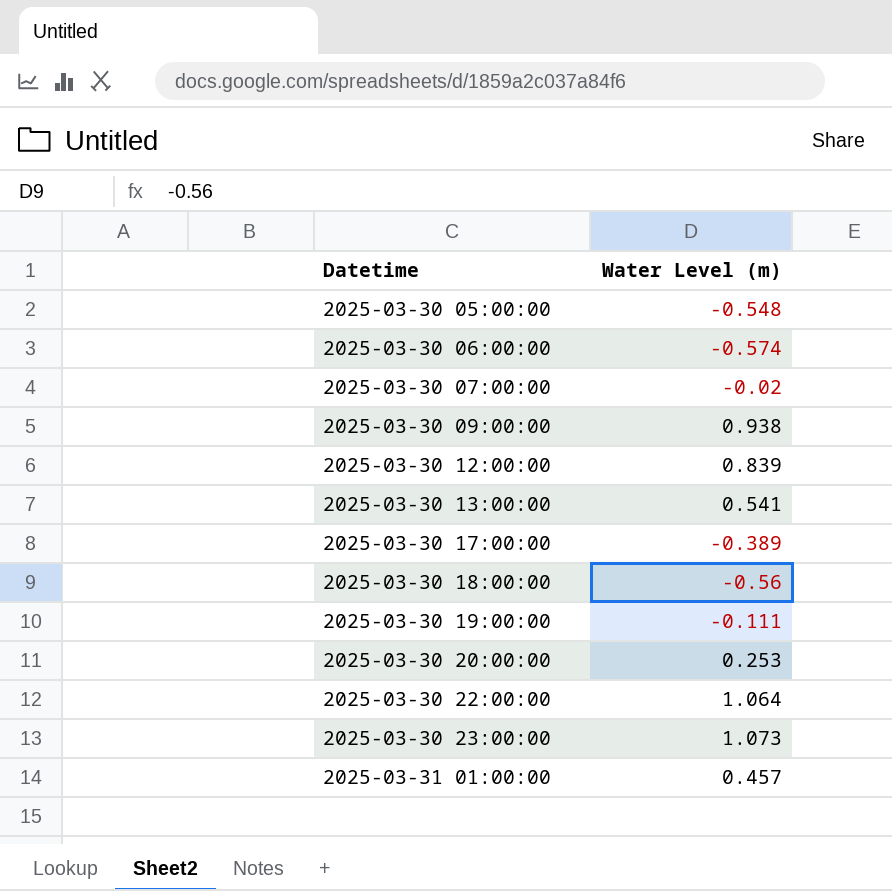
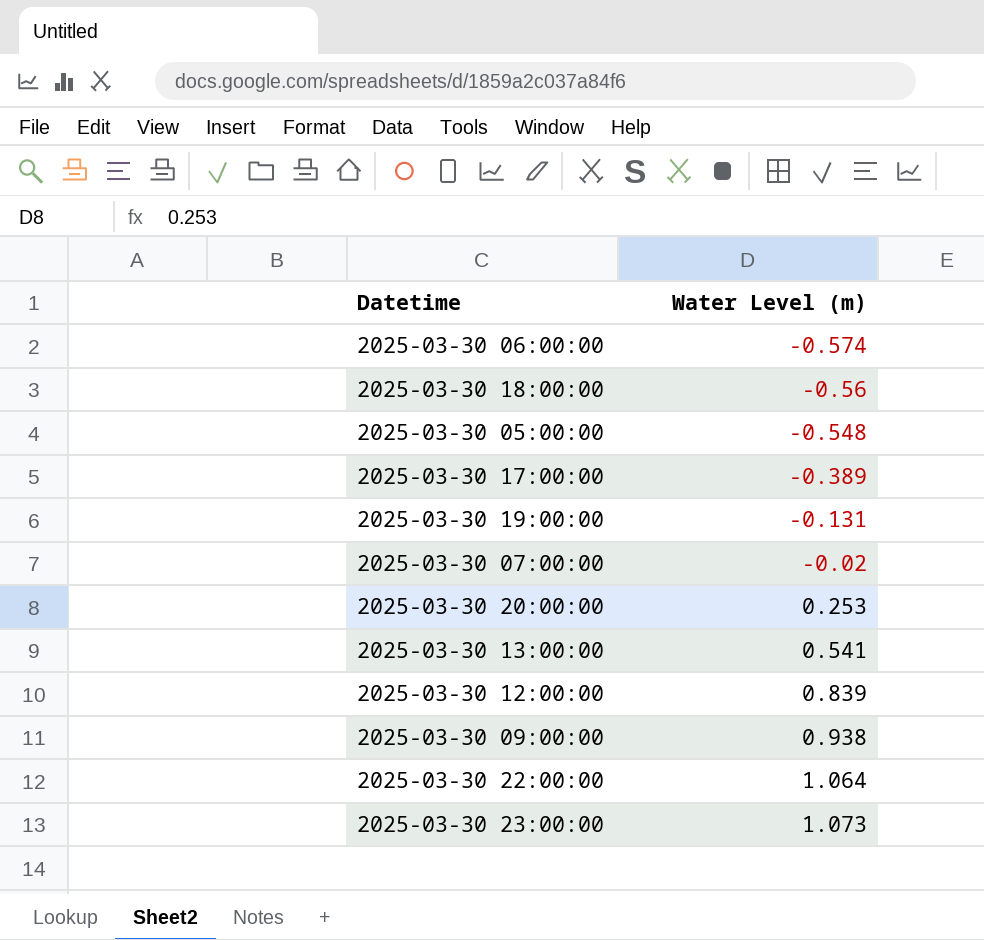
row order: Datetime ascending -> Water Level (m) ascending
row 2025-03-31 01:00:00: 0.457 -> none
2025-03-30 19:00:00 | Water Level (m): -0.111 -> -0.131

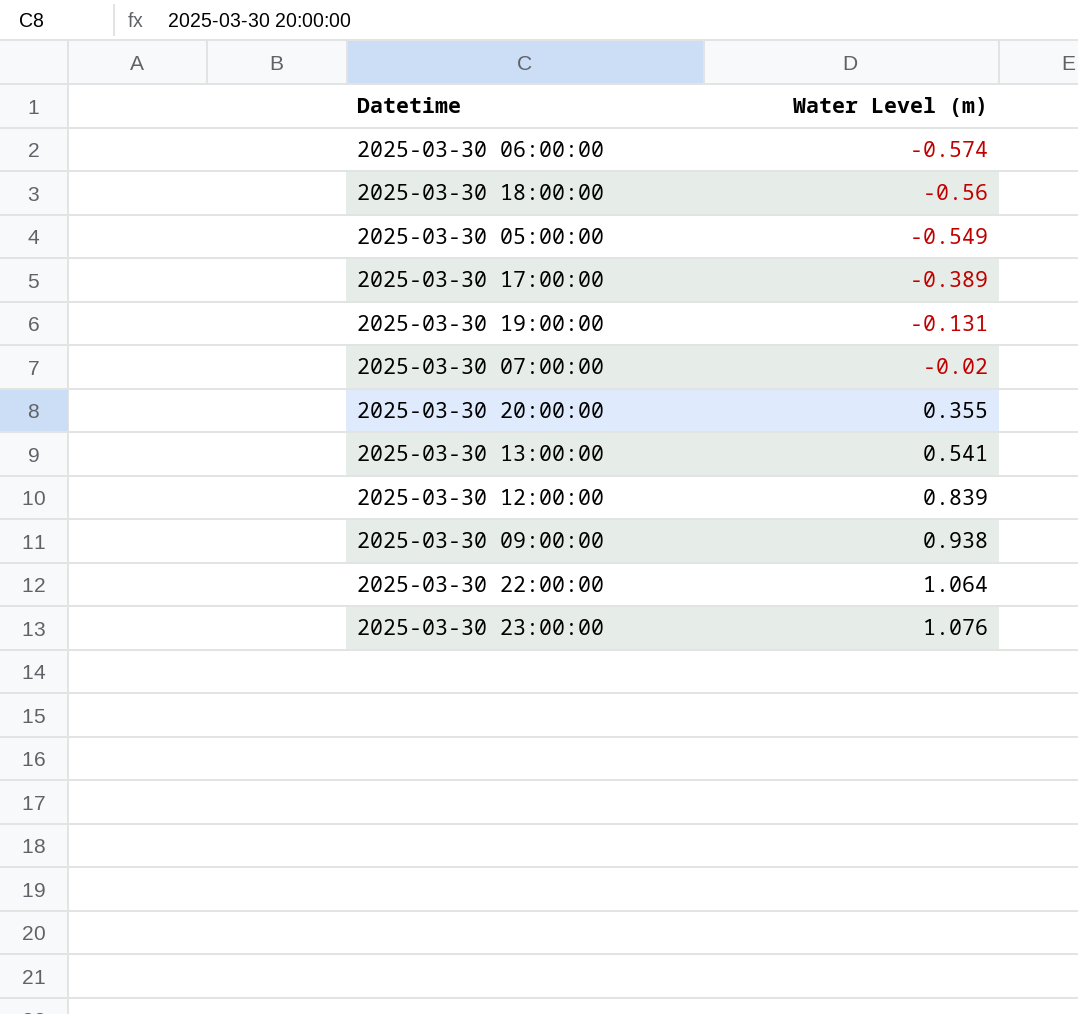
2025-03-30 05:00:00 | Water Level (m): -0.548 -> -0.549
2025-03-30 20:00:00 | Water Level (m): 0.253 -> 0.355
2025-03-30 23:00:00 | Water Level (m): 1.073 -> 1.076

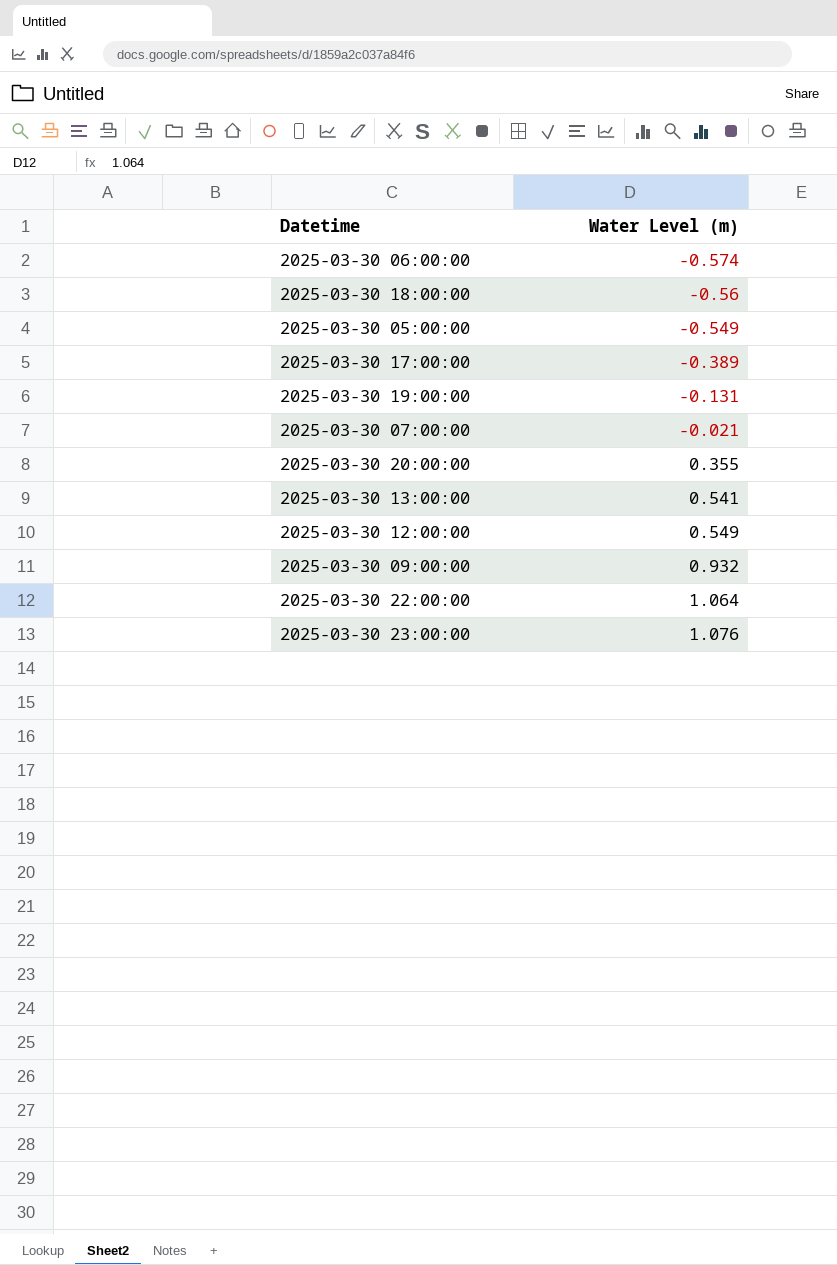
2025-03-30 07:00:00 | Water Level (m): -0.02 -> -0.021
2025-03-30 12:00:00 | Water Level (m): 0.839 -> 0.549
2025-03-30 09:00:00 | Water Level (m): 0.938 -> 0.932

